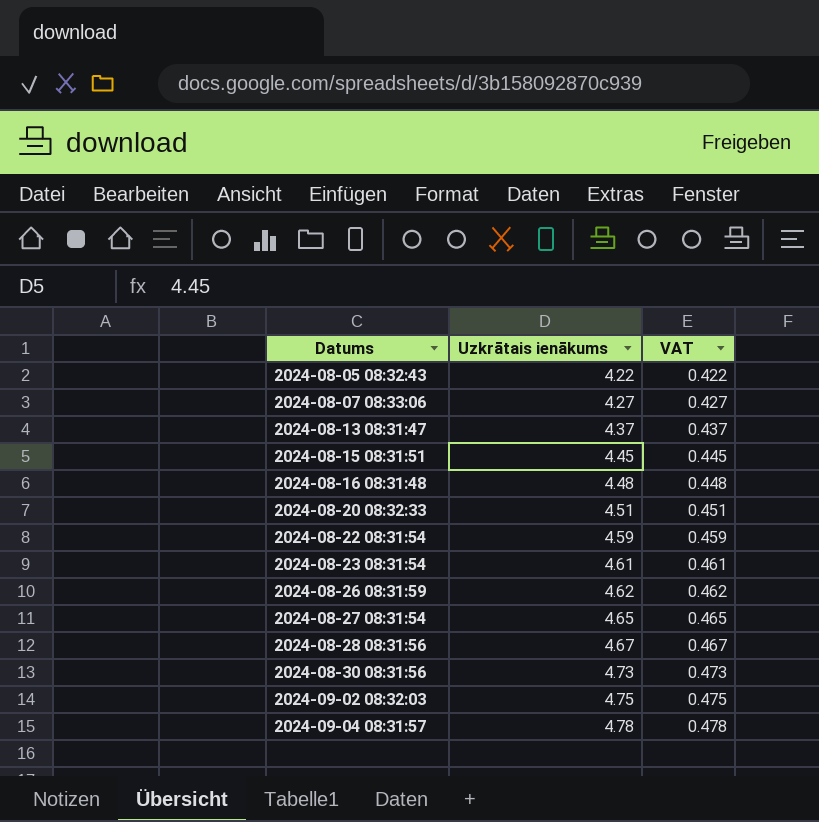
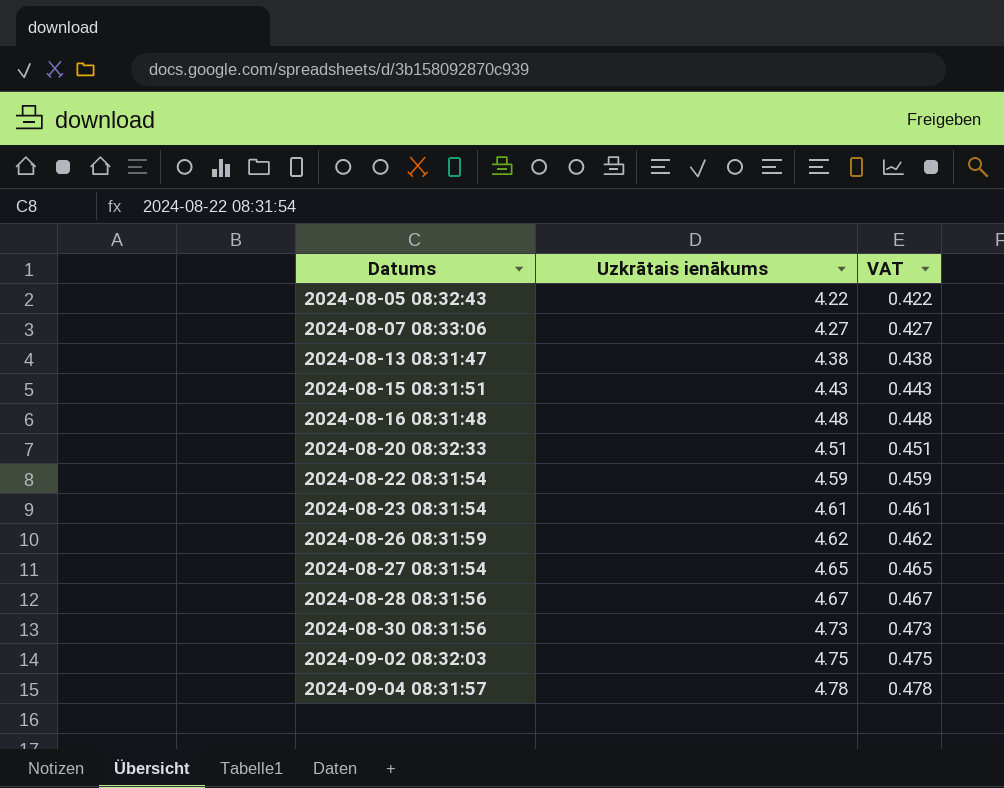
2024-08-13 08:31:47 | Uzkrātais ienākums: 4.37 -> 4.38
2024-08-13 08:31:47 | VAT: 0.437 -> 0.438
2024-08-15 08:31:51 | Uzkrātais ienākums: 4.45 -> 4.43
2024-08-15 08:31:51 | VAT: 0.445 -> 0.443

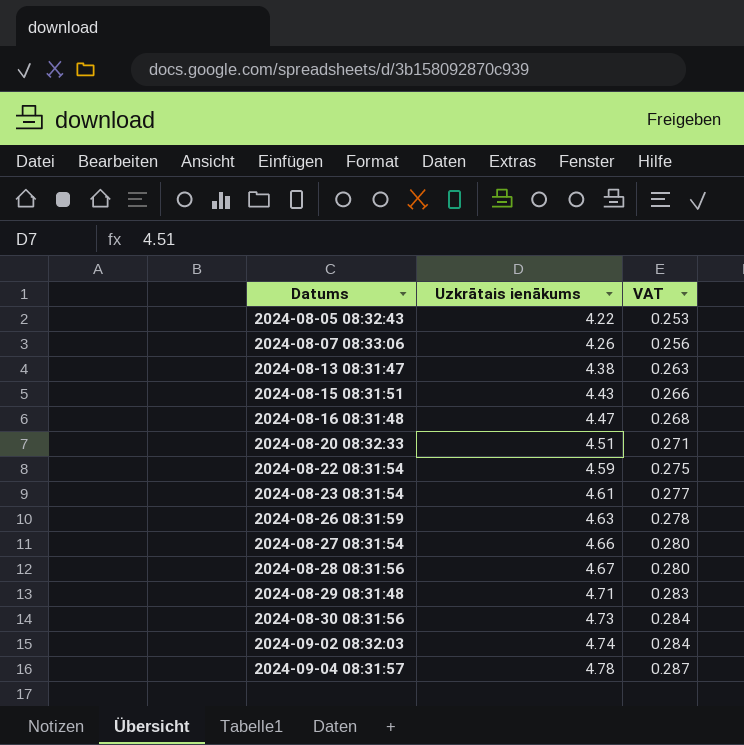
column VAT | formula: [Uzkrātais ienākums] * 0.1 -> [Uzkrātais ienākums] * 0.06
2024-08-07 08:33:06 | Uzkrātais ienākums: 4.27 -> 4.26
2024-08-16 08:31:48 | Uzkrātais ienākums: 4.48 -> 4.47
2024-08-26 08:31:59 | Uzkrātais ienākums: 4.62 -> 4.63
2024-08-27 08:31:54 | Uzkrātais ienākums: 4.65 -> 4.66
row 2024-08-29 08:31:48: none -> 4.71 | 0.283
2024-09-02 08:32:03 | Uzkrātais ienākums: 4.75 -> 4.74

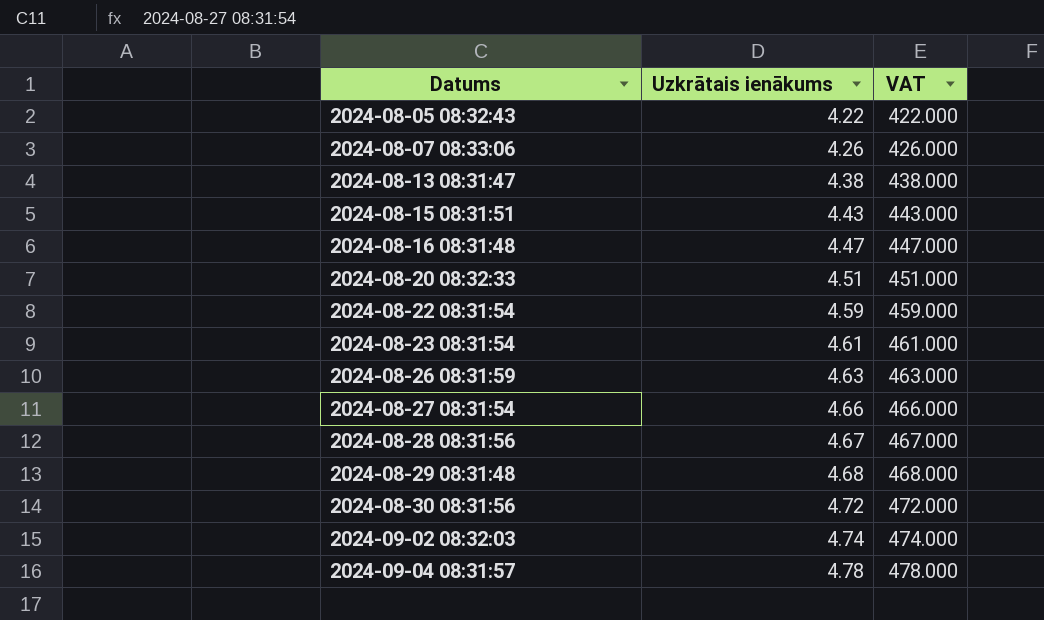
column VAT | formula: [Uzkrātais ienākums] * 0.06 -> [Uzkrātais ienākums] * 100
2024-08-29 08:31:48 | Uzkrātais ienākums: 4.71 -> 4.68
2024-08-30 08:31:56 | Uzkrātais ienākums: 4.73 -> 4.72

